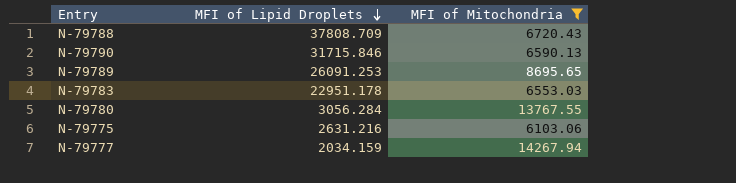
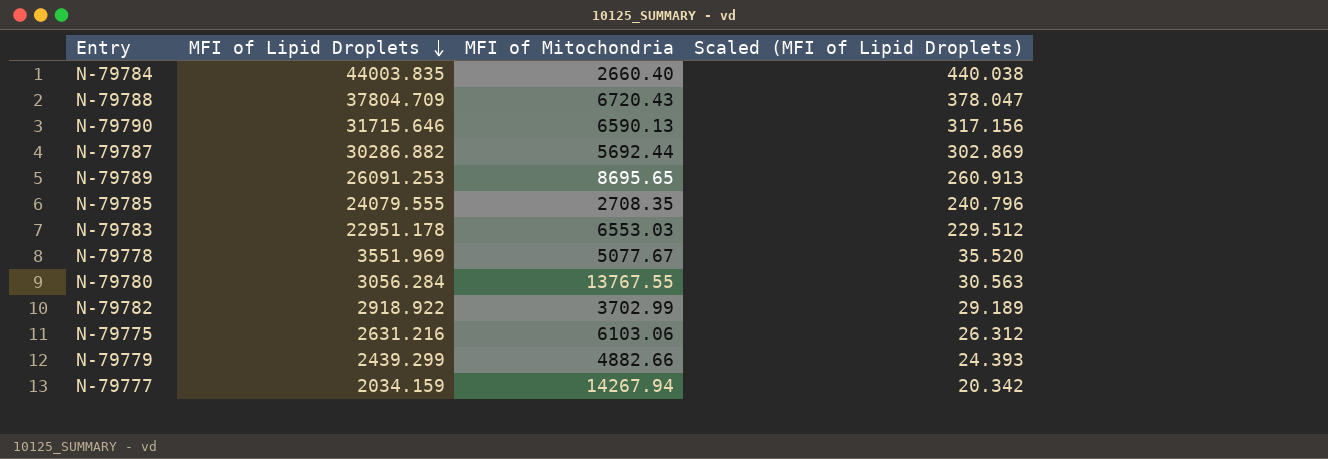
filter: MFI of Mitochondria >= 6103.06 -> none
column Scaled (MFI of Lipid Droplets) | formula: none -> [MFI of Lipid Droplets] * 0.01
N-79788 | MFI of Lipid Droplets: 37808.709 -> 37804.709
N-79790 | MFI of Lipid Droplets: 31715.846 -> 31715.646

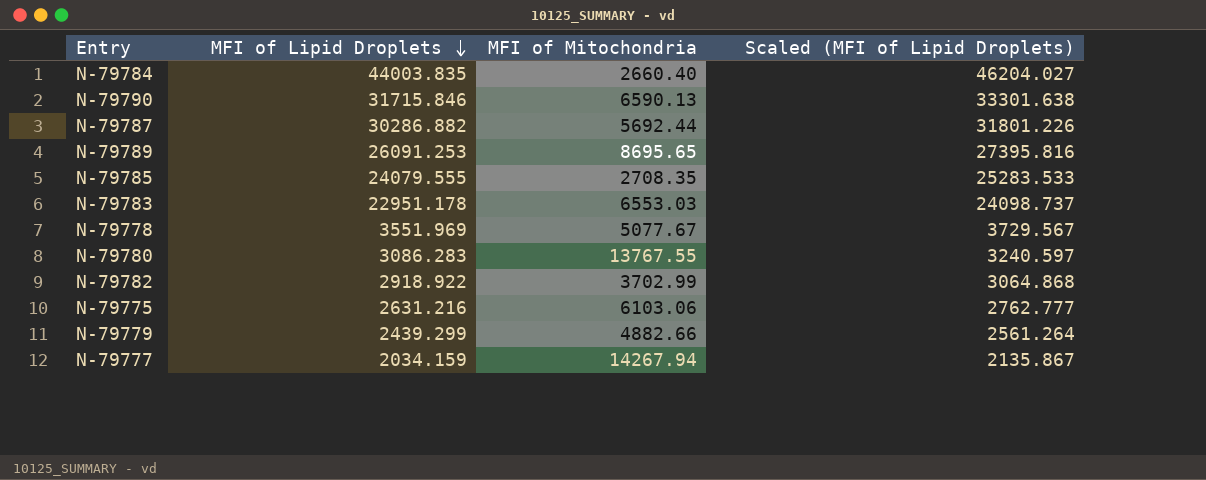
column Scaled (MFI of Lipid Droplets) | formula: [MFI of Lipid Droplets] * 0.01 -> [MFI of Lipid Droplets] * 1.05
row N-79788: 37804.709 | 6720.43 | 378.047 -> none
N-79790 | MFI of Lipid Droplets: 31715.646 -> 31715.846
N-79780 | MFI of Lipid Droplets: 3056.284 -> 3086.283

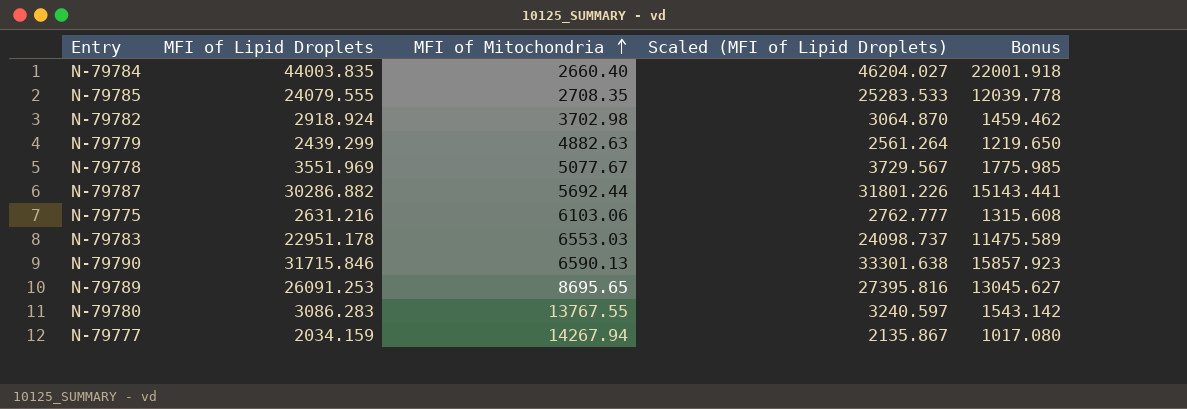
row order: MFI of Lipid Droplets descending -> MFI of Mitochondria ascending
column Bonus | formula: none -> [MFI of Lipid Droplets] * 0.5
N-79782 | MFI of Lipid Droplets: 2918.922 -> 2918.924
N-79782 | MFI of Mitochondria: 3702.99 -> 3702.98
N-79782 | Scaled (MFI of Lipid Droplets): 3064.868 -> 3064.870
N-79779 | MFI of Mitochondria: 4882.66 -> 4882.63

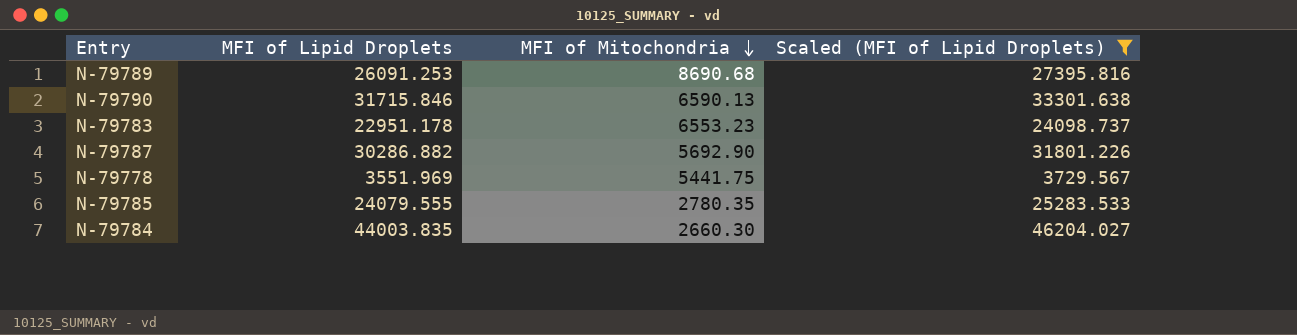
filter: none -> Scaled (MFI of Lipid Droplets) >= 3729.567
row order: MFI of Mitochondria ascending -> MFI of Mitochondria descending
column Bonus | formula: [MFI of Lipid Droplets] * 0.5 -> none
N-79789 | MFI of Mitochondria: 8695.65 -> 8690.68
N-79783 | MFI of Mitochondria: 6553.03 -> 6553.23
N-79787 | MFI of Mitochondria: 5692.44 -> 5692.90
N-79778 | MFI of Mitochondria: 5077.67 -> 5441.75
N-79785 | MFI of Mitochondria: 2708.35 -> 2780.35
N-79784 | MFI of Mitochondria: 2660.40 -> 2660.30

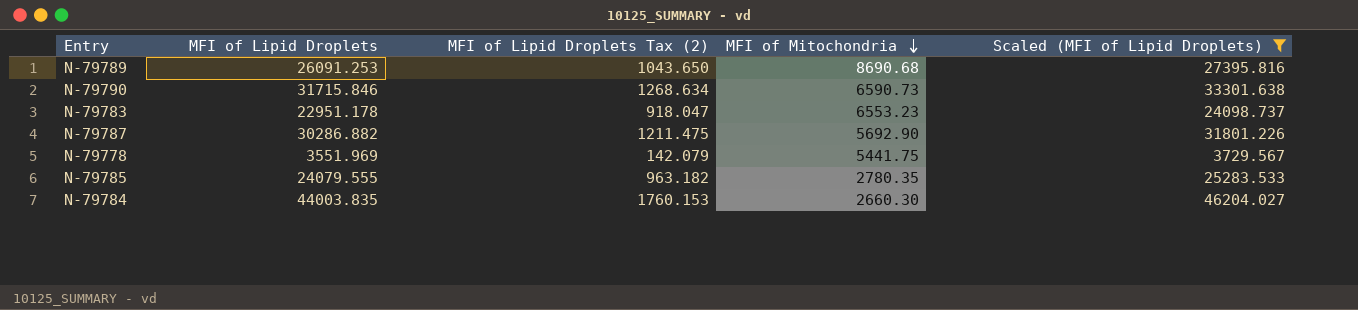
column MFI of Lipid Droplets Tax (2) | formula: none -> [MFI of Lipid Droplets] * 0.04
N-79790 | MFI of Mitochondria: 6590.13 -> 6590.73

